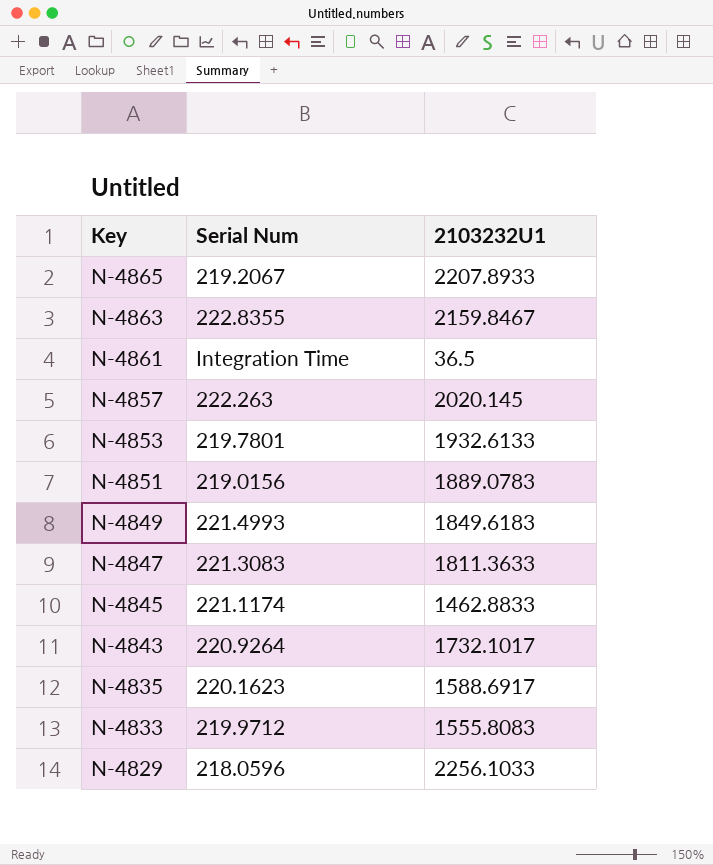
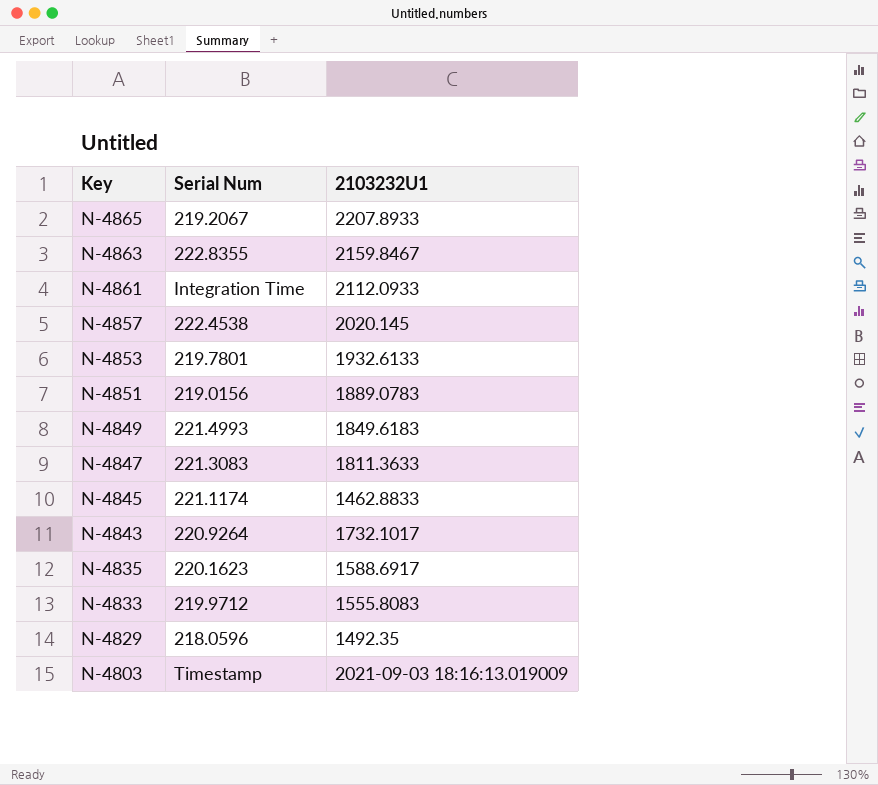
N-4861 | 2103232U1: 36.5 -> 2112.0933
N-4857 | Serial Num: 222.263 -> 222.4538
N-4829 | 2103232U1: 2256.1033 -> 1492.35
row N-4803: none -> Timestamp | 2021-09-03 18:16:13.019009

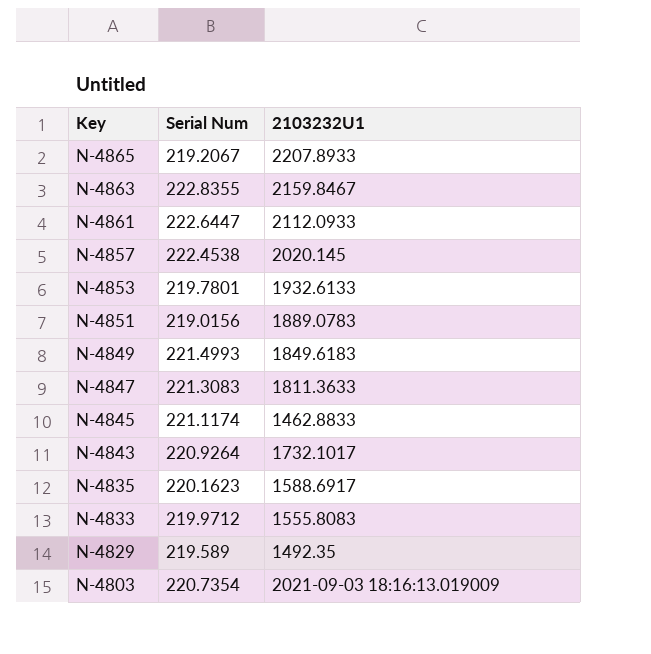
N-4861 | Serial Num: Integration Time -> 222.6447
N-4829 | Serial Num: 218.0596 -> 219.589
N-4803 | Serial Num: Timestamp -> 220.7354

